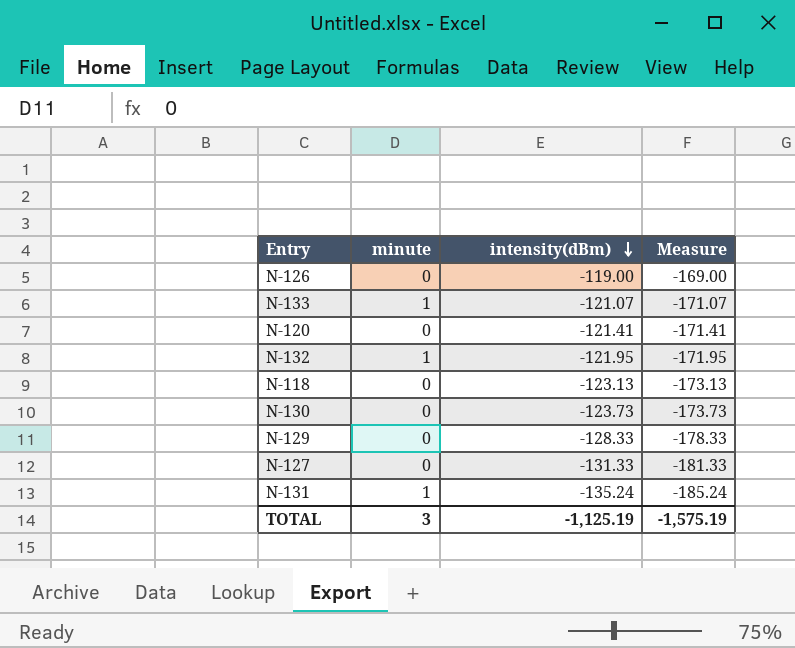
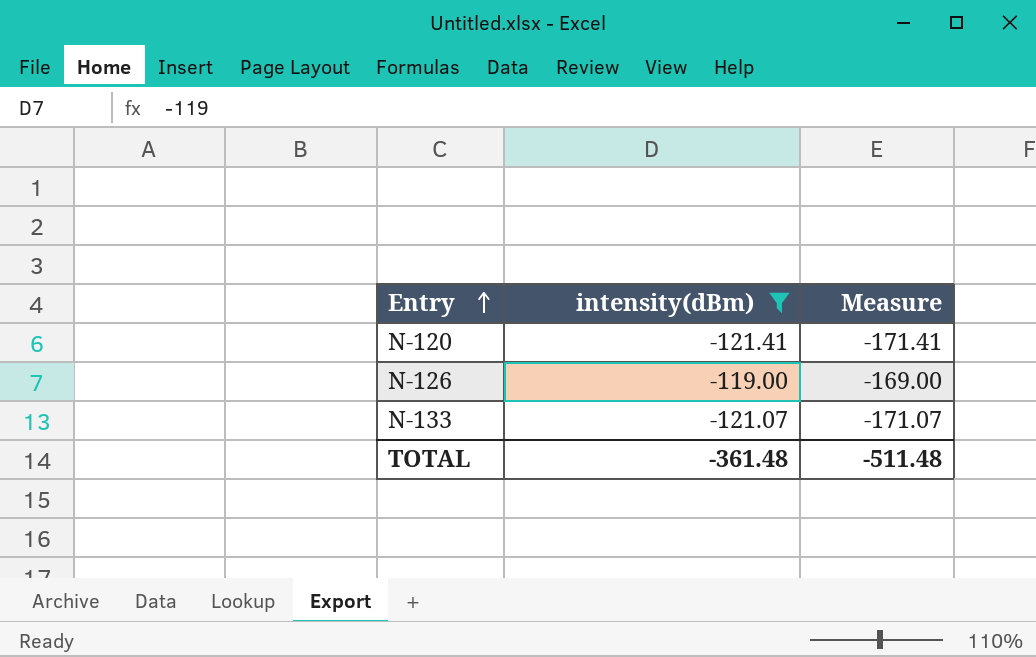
filter: none -> intensity(dBm) >= -121.41
row order: intensity(dBm) descending -> Entry ascending
column minute | position: 2 -> none
TOTAL | intensity(dBm): -1,125.19 -> -361.48
TOTAL | Measure: -1,575.19 -> -511.48

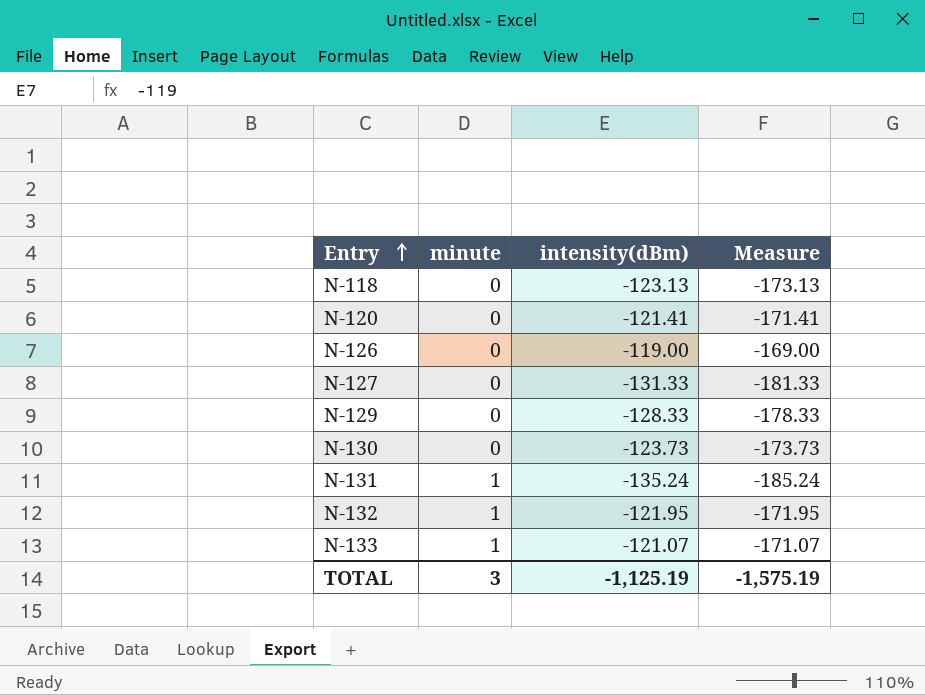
filter: intensity(dBm) >= -121.41 -> none
column minute | position: none -> 2
TOTAL | intensity(dBm): -361.48 -> -1,125.19
TOTAL | Measure: -511.48 -> -1,575.19

